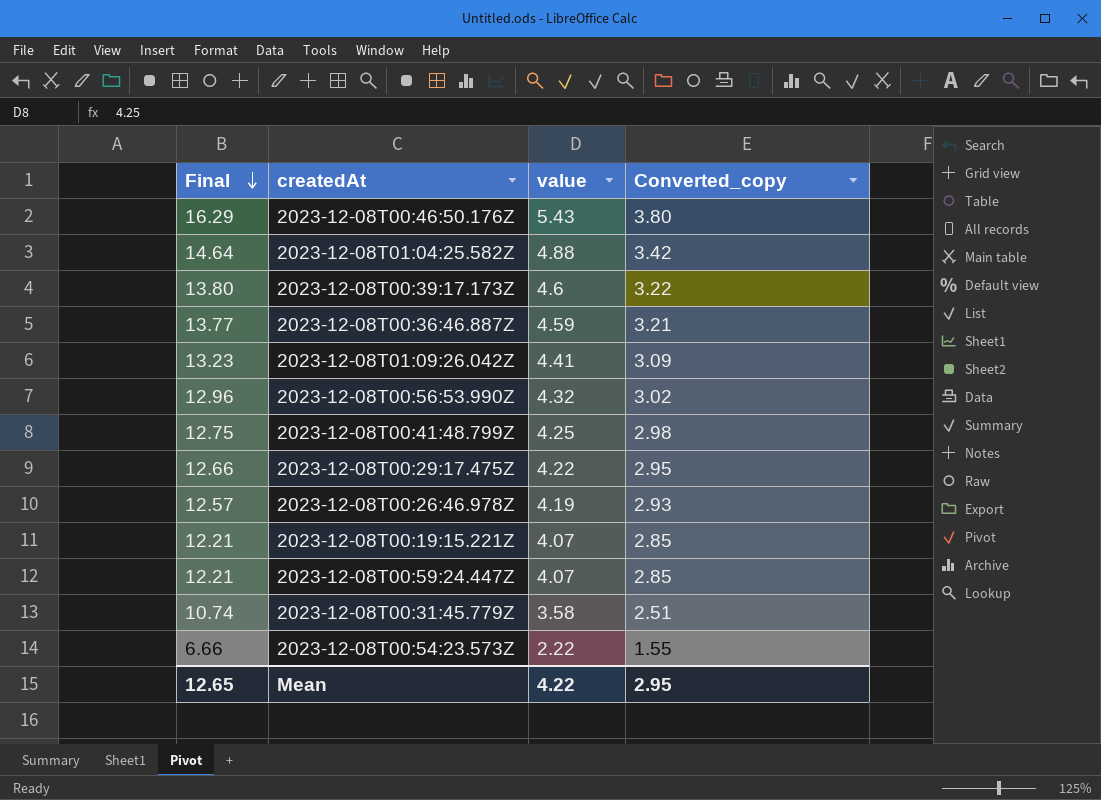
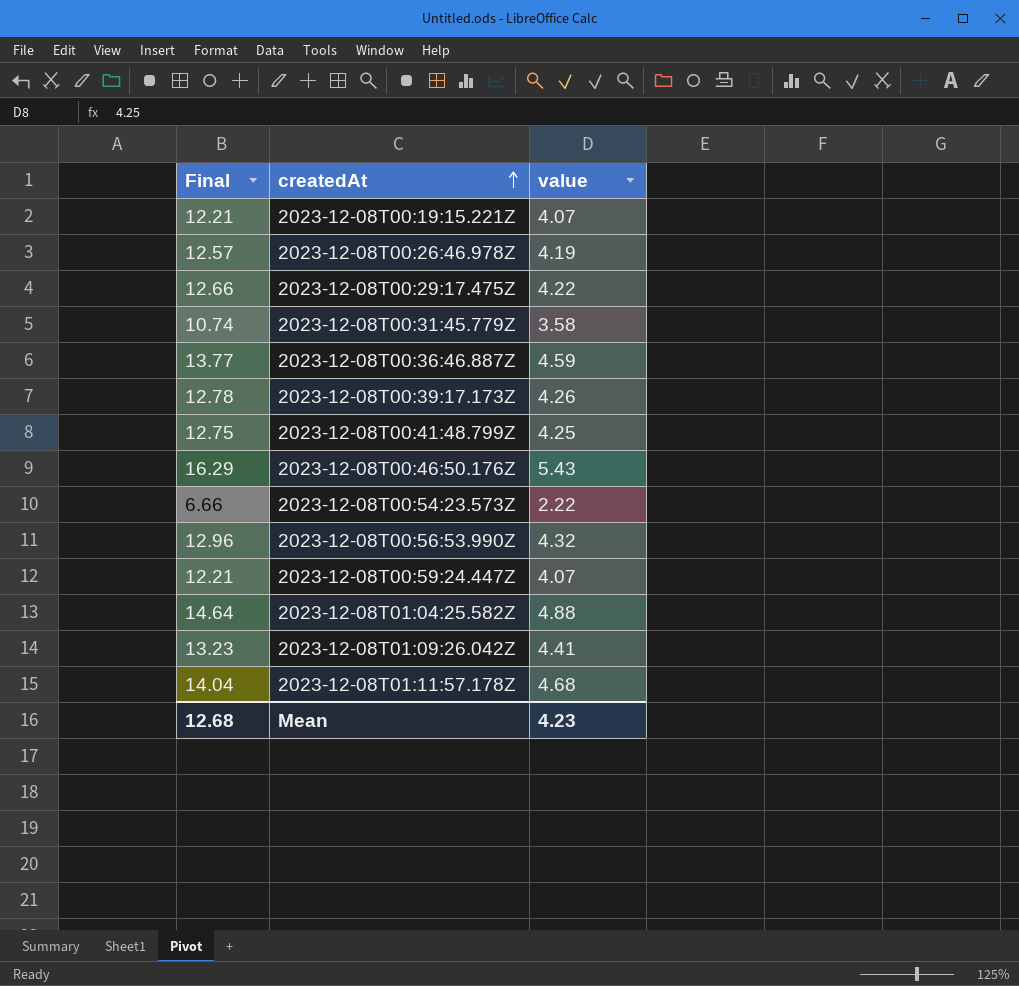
row order: Final descending -> createdAt ascending
column Converted_copy | formula: [value] * 0.7 -> none
2023-12-08T00:39:17.173Z | Final: 13.80 -> 12.78
2023-12-08T00:39:17.173Z | value: 4.6 -> 4.26
row 2023-12-08T01:11:57.178Z: none -> 14.04 | 4.68
Mean | Final: 12.65 -> 12.68
Mean | value: 4.22 -> 4.23

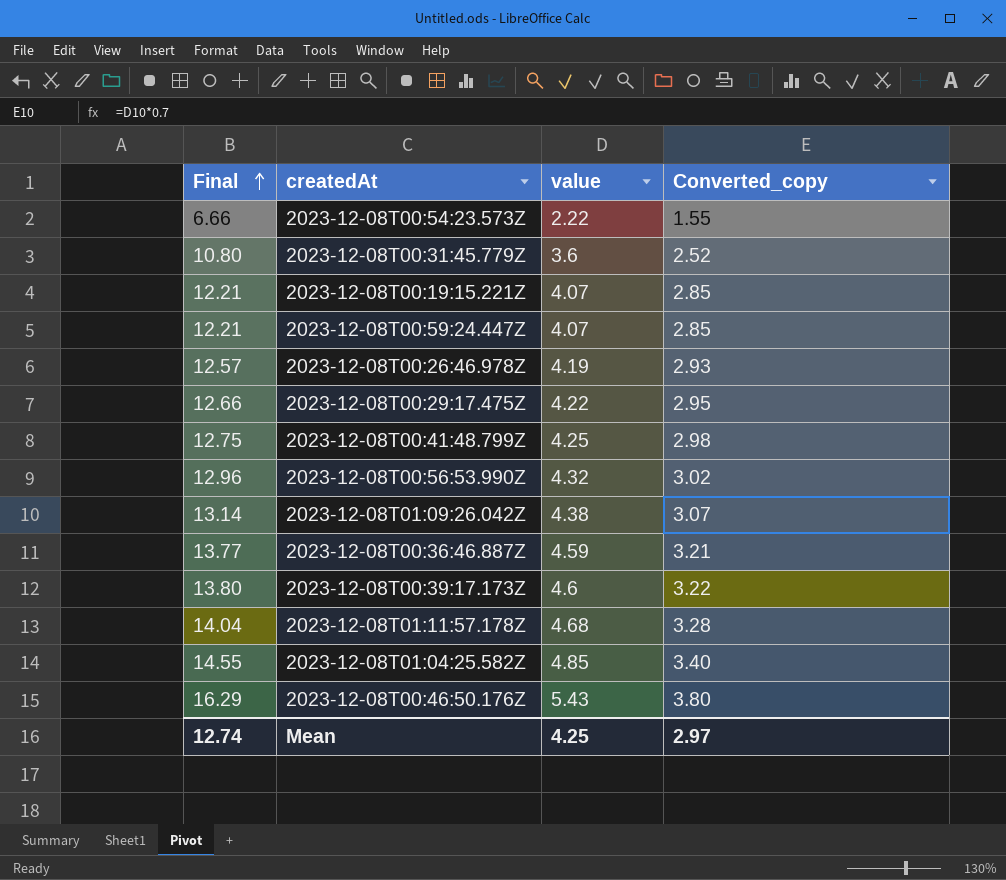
row order: createdAt ascending -> Final ascending
column Converted_copy | formula: none -> [value] * 0.7
2023-12-08T00:31:45.779Z | Final: 10.74 -> 10.80
2023-12-08T00:31:45.779Z | value: 3.58 -> 3.6
2023-12-08T01:09:26.042Z | Final: 13.23 -> 13.14
2023-12-08T01:09:26.042Z | value: 4.41 -> 4.38
2023-12-08T00:39:17.173Z | Final: 12.78 -> 13.80
2023-12-08T00:39:17.173Z | value: 4.26 -> 4.6
2023-12-08T01:04:25.582Z | Final: 14.64 -> 14.55
2023-12-08T01:04:25.582Z | value: 4.88 -> 4.85
Mean | Final: 12.68 -> 12.74
Mean | value: 4.23 -> 4.25

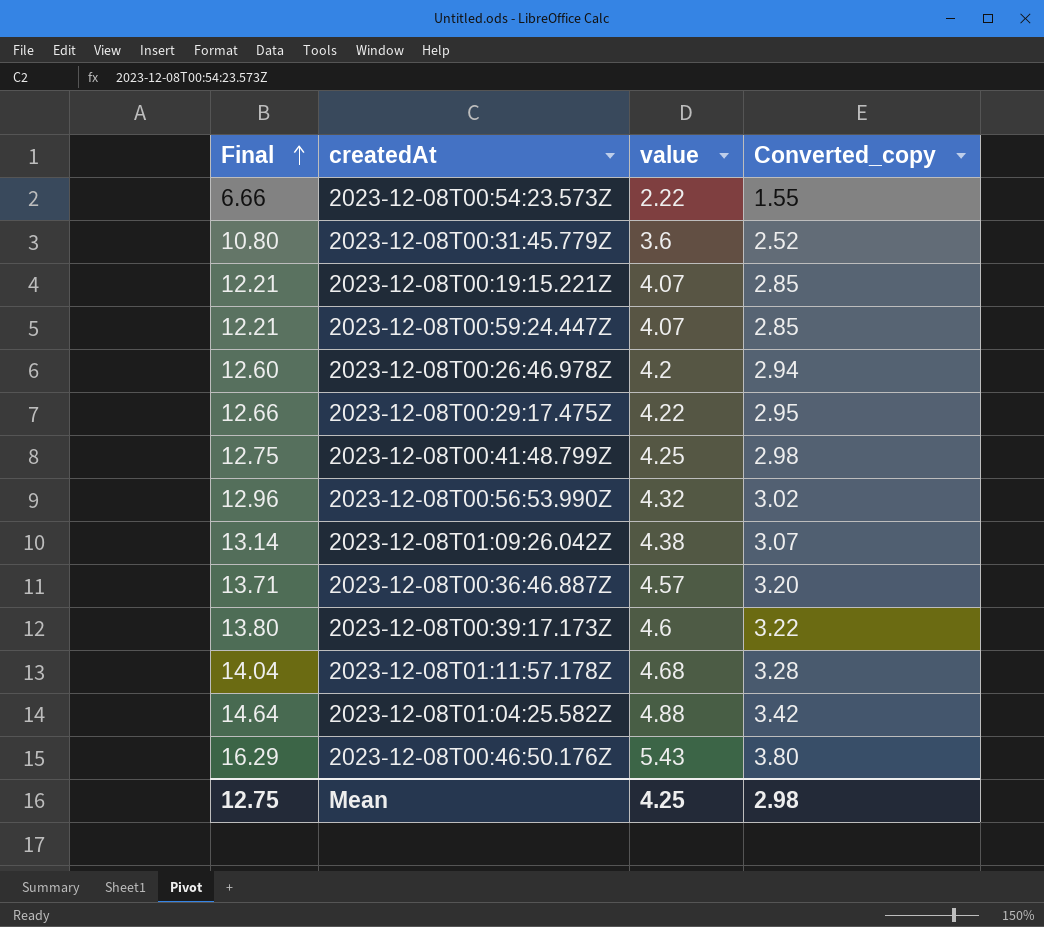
2023-12-08T00:26:46.978Z | Final: 12.57 -> 12.60
2023-12-08T00:26:46.978Z | value: 4.19 -> 4.2
2023-12-08T00:26:46.978Z | Converted_copy: 2.93 -> 2.94
2023-12-08T00:36:46.887Z | Final: 13.77 -> 13.71
2023-12-08T00:36:46.887Z | value: 4.59 -> 4.57
2023-12-08T00:36:46.887Z | Converted_copy: 3.21 -> 3.20
2023-12-08T01:04:25.582Z | Final: 14.55 -> 14.64
2023-12-08T01:04:25.582Z | value: 4.85 -> 4.88
2023-12-08T01:04:25.582Z | Converted_copy: 3.40 -> 3.42
Mean | Final: 12.74 -> 12.75
Mean | Converted_copy: 2.97 -> 2.98

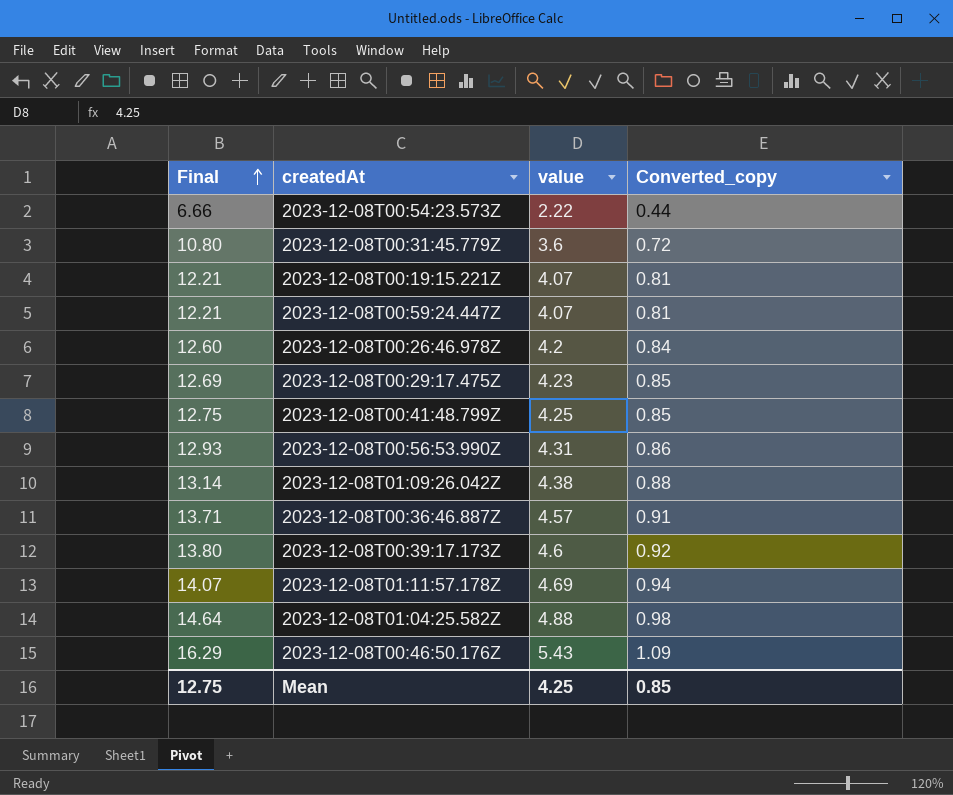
column Converted_copy | formula: [value] * 0.7 -> [value] * 0.2
2023-12-08T00:29:17.475Z | Final: 12.66 -> 12.69
2023-12-08T00:29:17.475Z | value: 4.22 -> 4.23
2023-12-08T00:56:53.990Z | Final: 12.96 -> 12.93
2023-12-08T00:56:53.990Z | value: 4.32 -> 4.31
2023-12-08T01:11:57.178Z | Final: 14.04 -> 14.07
2023-12-08T01:11:57.178Z | value: 4.68 -> 4.69
Mean | Converted_copy: 2.98 -> 0.85

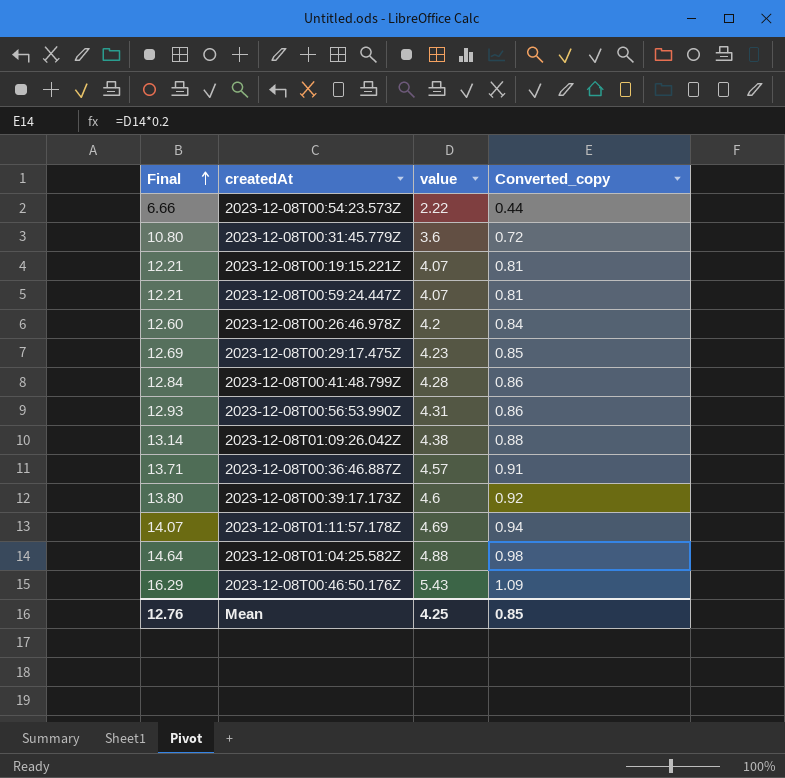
2023-12-08T00:41:48.799Z | Final: 12.75 -> 12.84
2023-12-08T00:41:48.799Z | value: 4.25 -> 4.28
2023-12-08T00:41:48.799Z | Converted_copy: 0.85 -> 0.86
Mean | Final: 12.75 -> 12.76

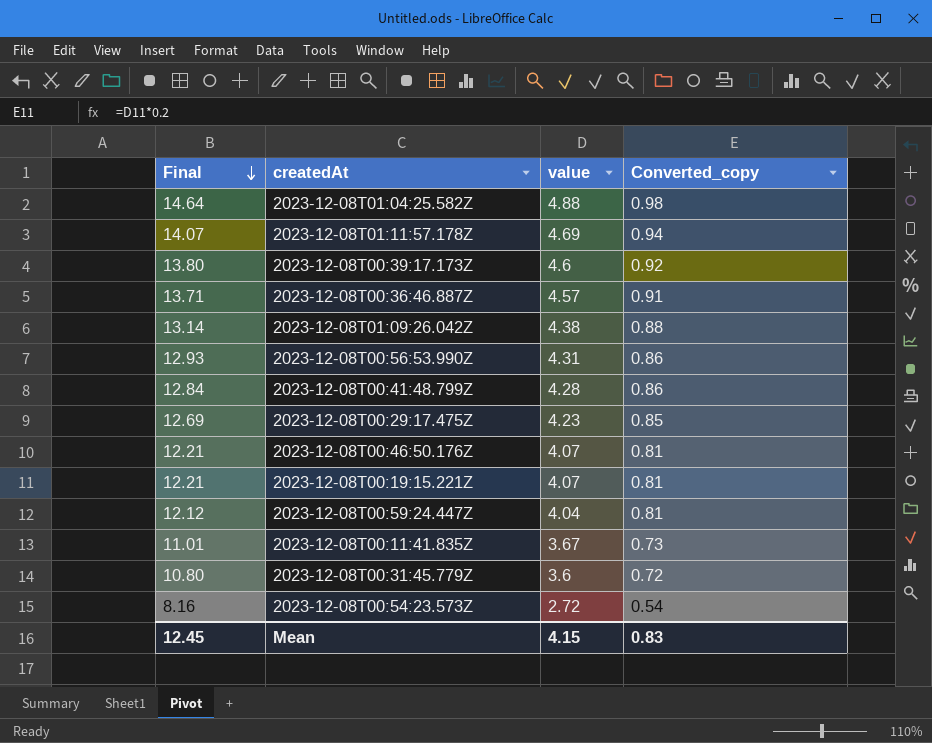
row order: Final ascending -> Final descending
row 2023-12-08T00:26:46.978Z: 12.60 | 4.2 | 0.84 -> none
2023-12-08T00:46:50.176Z | Final: 16.29 -> 12.21
2023-12-08T00:46:50.176Z | value: 5.43 -> 4.07
2023-12-08T00:46:50.176Z | Converted_copy: 1.09 -> 0.81
2023-12-08T00:59:24.447Z | Final: 12.21 -> 12.12
2023-12-08T00:59:24.447Z | value: 4.07 -> 4.04
row 2023-12-08T00:11:41.835Z: none -> 11.01 | 3.67 | 0.73
2023-12-08T00:54:23.573Z | Final: 6.66 -> 8.16
2023-12-08T00:54:23.573Z | value: 2.22 -> 2.72
2023-12-08T00:54:23.573Z | Converted_copy: 0.44 -> 0.54
Mean | Final: 12.76 -> 12.45
Mean | value: 4.25 -> 4.15
Mean | Converted_copy: 0.85 -> 0.83

